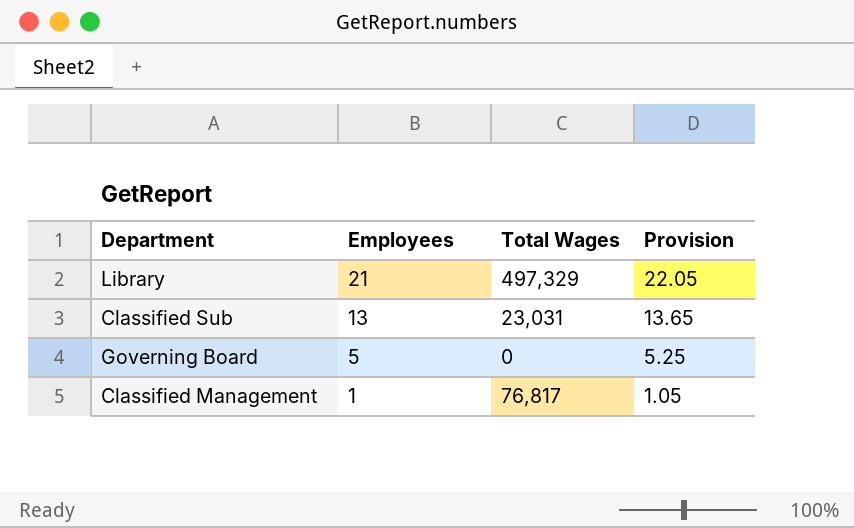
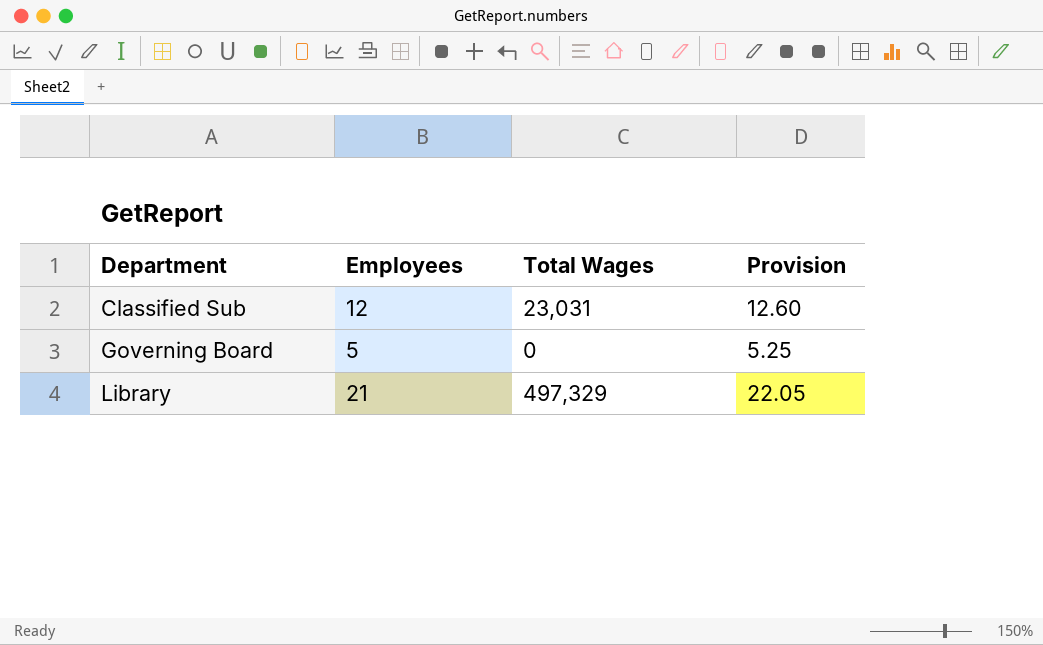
row order: Employees descending -> Department ascending
row Classified Management: 1 | 76,817 | 1.05 -> none
Classified Sub | Employees: 13 -> 12
Classified Sub | Provision: 13.65 -> 12.60

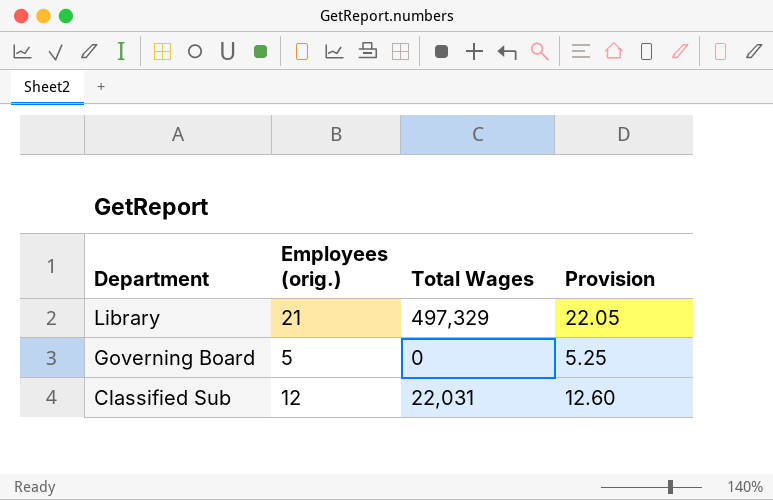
row order: Department ascending -> Department descending
column name: Employees -> Employees (orig.)
Classified Sub | Total Wages: 23,031 -> 22,031

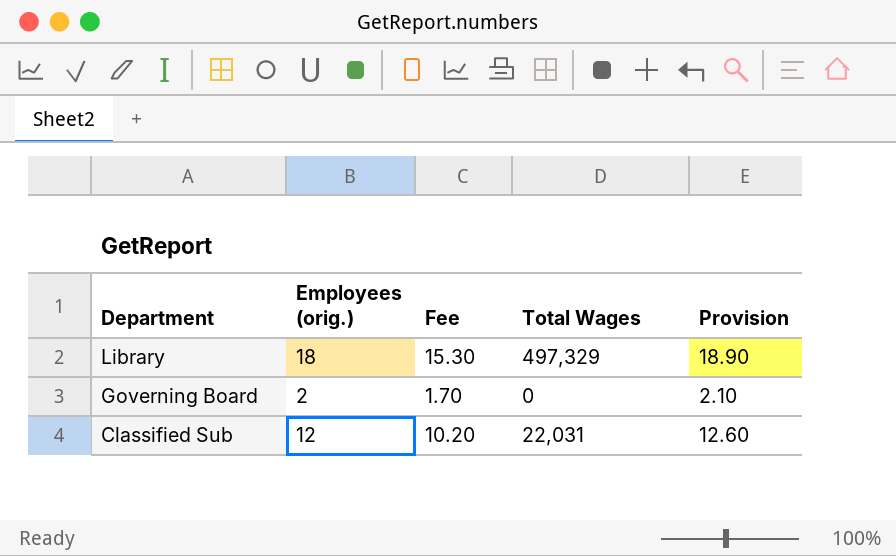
column Fee | formula: none -> [Employees (orig.)] * 0.85
Library | Employees (orig.): 21 -> 18
Library | Provision: 22.05 -> 18.90
Governing Board | Employees (orig.): 5 -> 2
Governing Board | Provision: 5.25 -> 2.10

